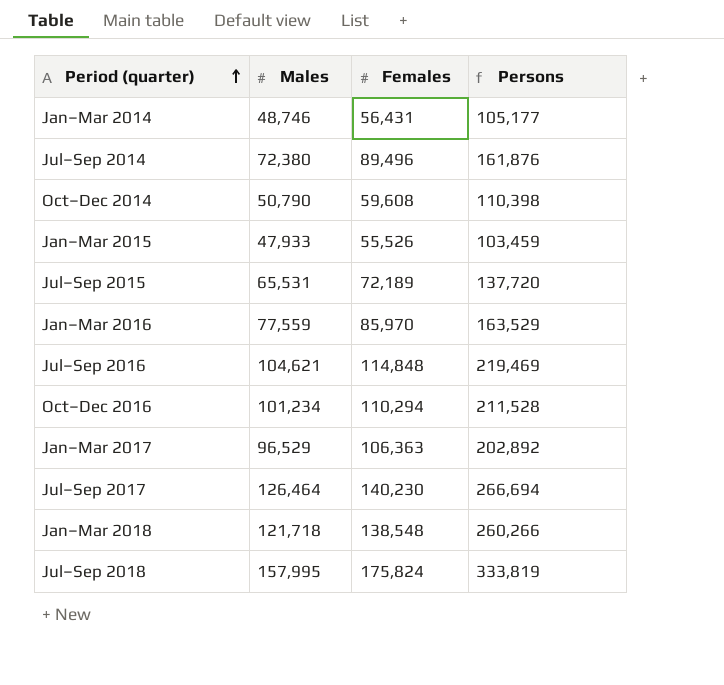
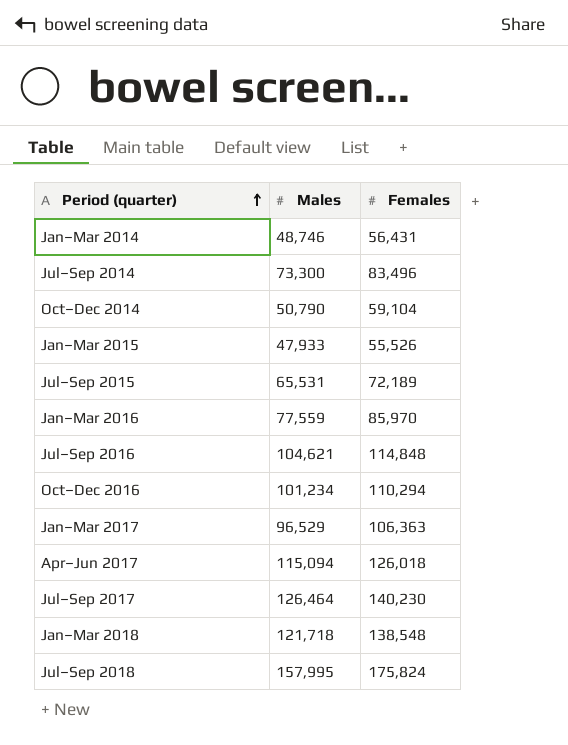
column Persons | formula: [Males] + [Females] -> none
Jul–Sep 2014 | Males: 72,380 -> 73,300
Jul–Sep 2014 | Females: 89,496 -> 83,496
Oct–Dec 2014 | Females: 59,608 -> 59,104
row Apr–Jun 2017: none -> 115,094 | 126,018

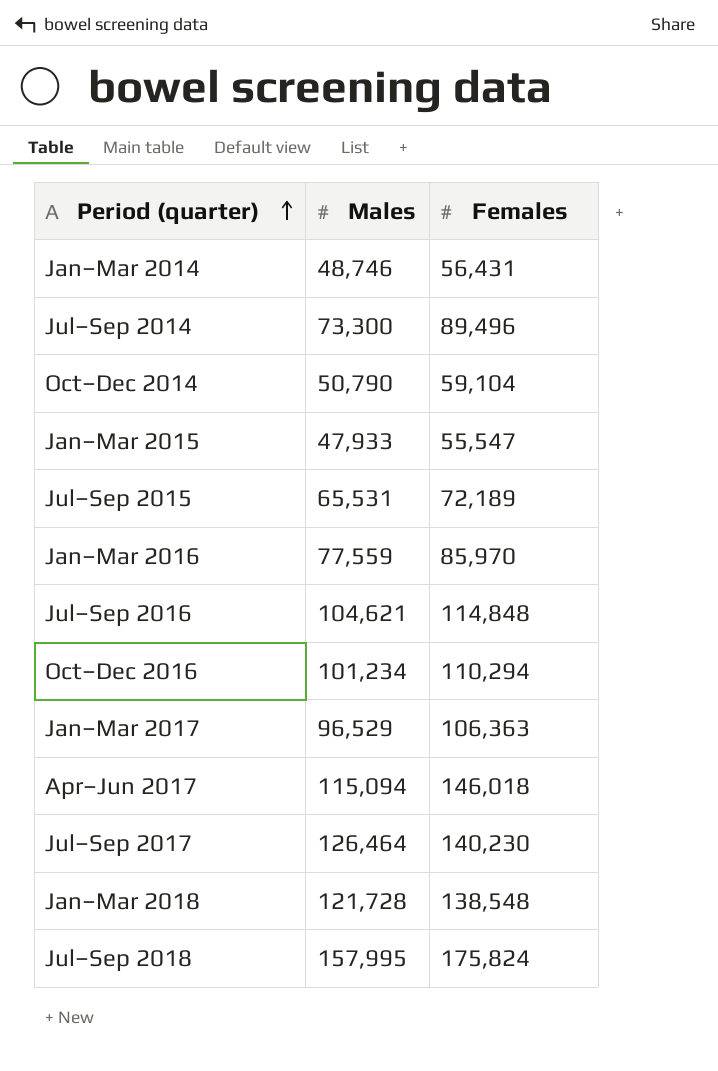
Jul–Sep 2014 | Females: 83,496 -> 89,496
Jan–Mar 2015 | Females: 55,526 -> 55,547
Apr–Jun 2017 | Females: 126,018 -> 146,018
Jan–Mar 2018 | Males: 121,718 -> 121,728

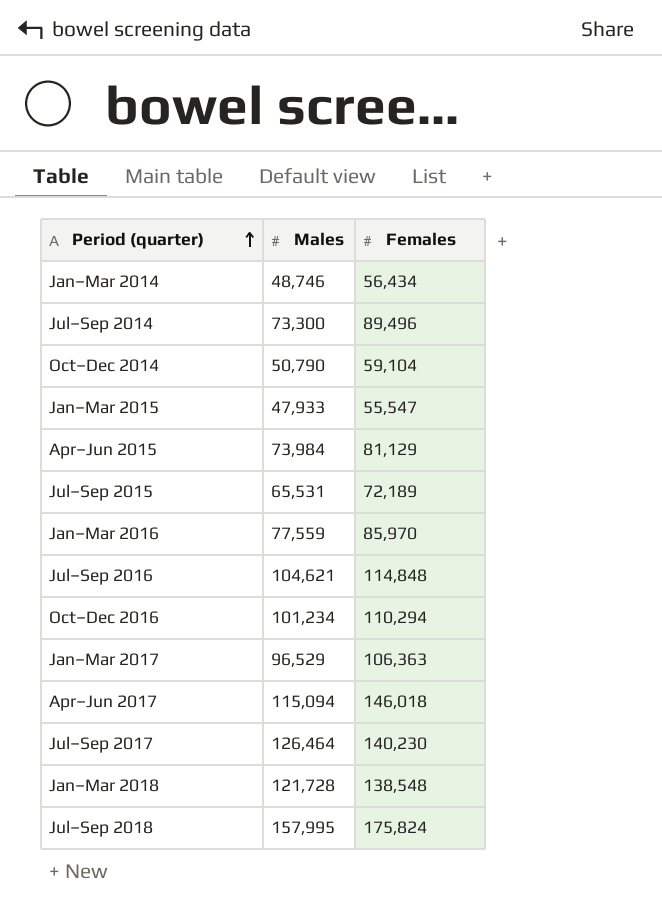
Jan–Mar 2014 | Females: 56,431 -> 56,434
row Apr–Jun 2015: none -> 73,984 | 81,129

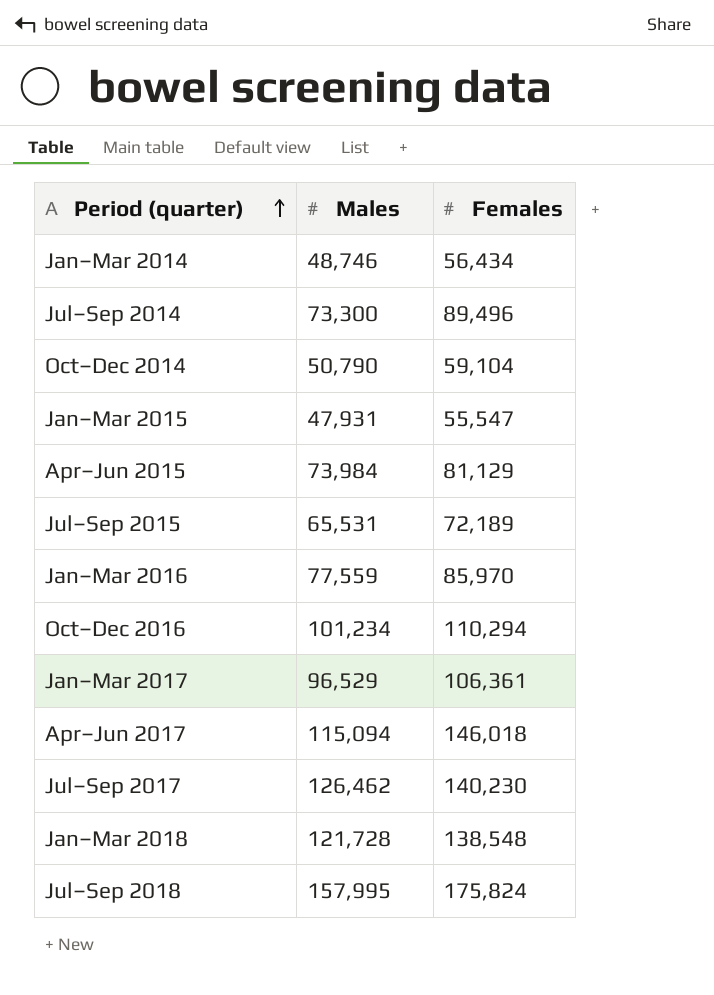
row Jul–Sep 2016: 104,621 | 114,848 -> none
Jan–Mar 2015 | Males: 47,933 -> 47,931
Jan–Mar 2017 | Females: 106,363 -> 106,361
Jul–Sep 2017 | Males: 126,464 -> 126,462

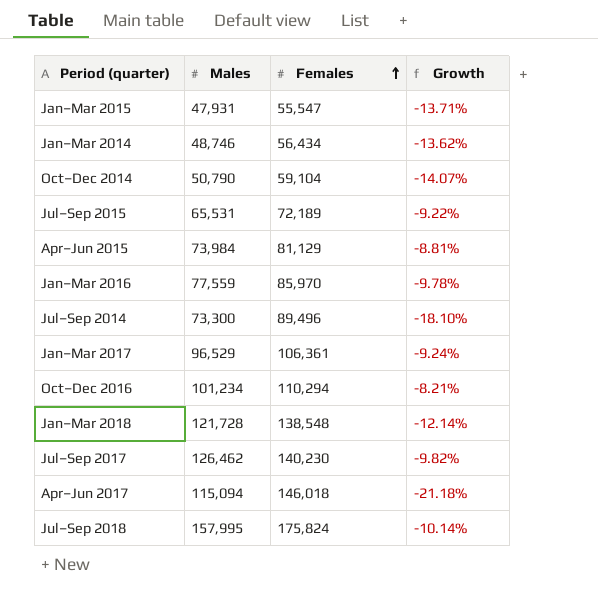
row order: Period (quarter) ascending -> Females ascending
column Growth | formula: none -> ([Males] - [Females]) / [Females]

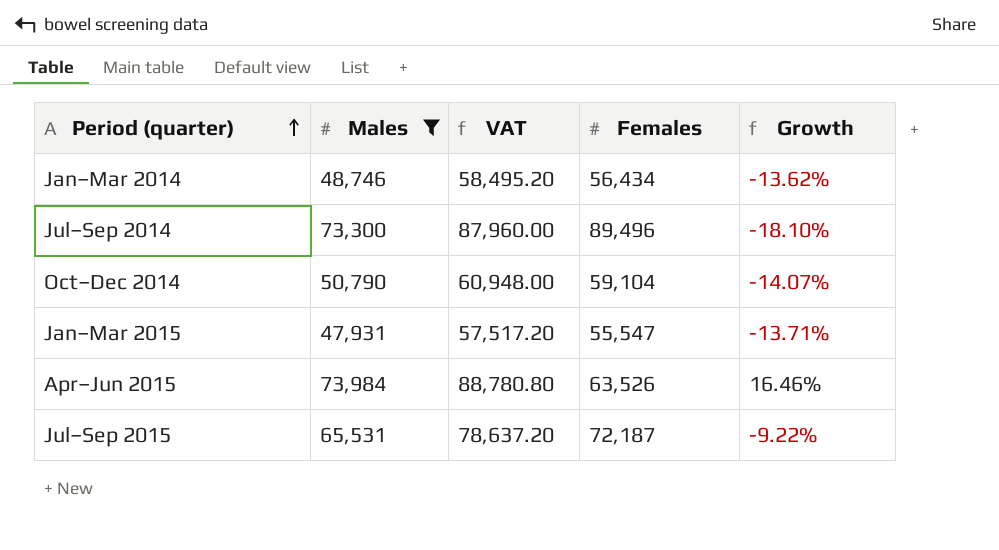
filter: none -> Males <= 73,984
row order: Females ascending -> Period (quarter) ascending
column VAT | formula: none -> [Males] * 1.2
Apr–Jun 2015 | Females: 81,129 -> 63,526
Apr–Jun 2015 | Growth: -8.81% -> 16.46%
Jul–Sep 2015 | Females: 72,189 -> 72,187

